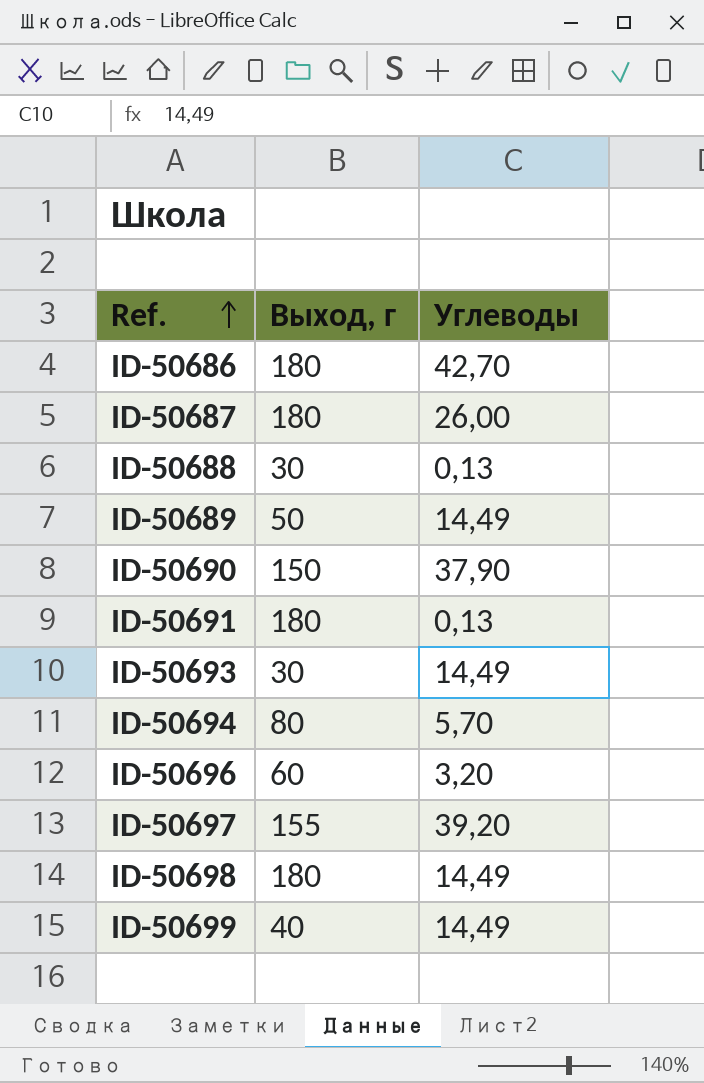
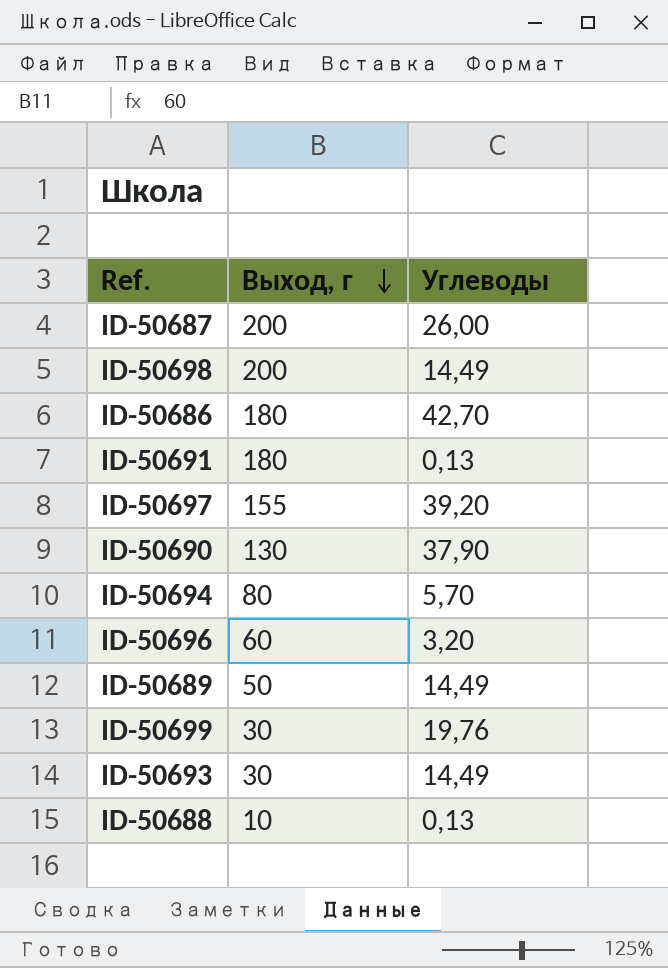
row order: Ref. ascending -> Выход, г descending
ID-50687 | Выход, г: 180 -> 200
ID-50698 | Выход, г: 180 -> 200
ID-50690 | Выход, г: 150 -> 130
ID-50699 | Выход, г: 40 -> 30
ID-50699 | Углеводы: 14,49 -> 19,76
ID-50688 | Выход, г: 30 -> 10

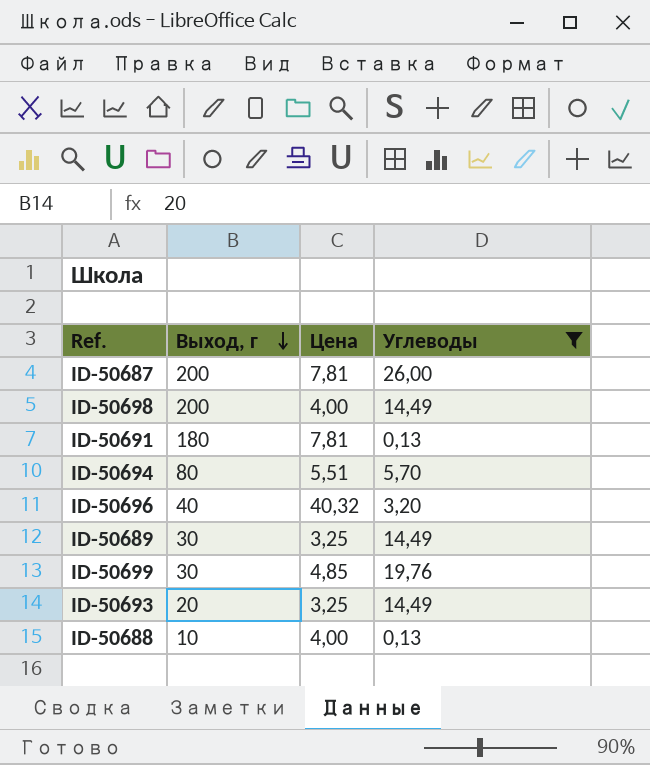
filter: none -> Углеводы <= 26,00
column Цена | position: none -> 3
ID-50696 | Выход, г: 60 -> 40
ID-50689 | Выход, г: 50 -> 30
ID-50693 | Выход, г: 30 -> 20

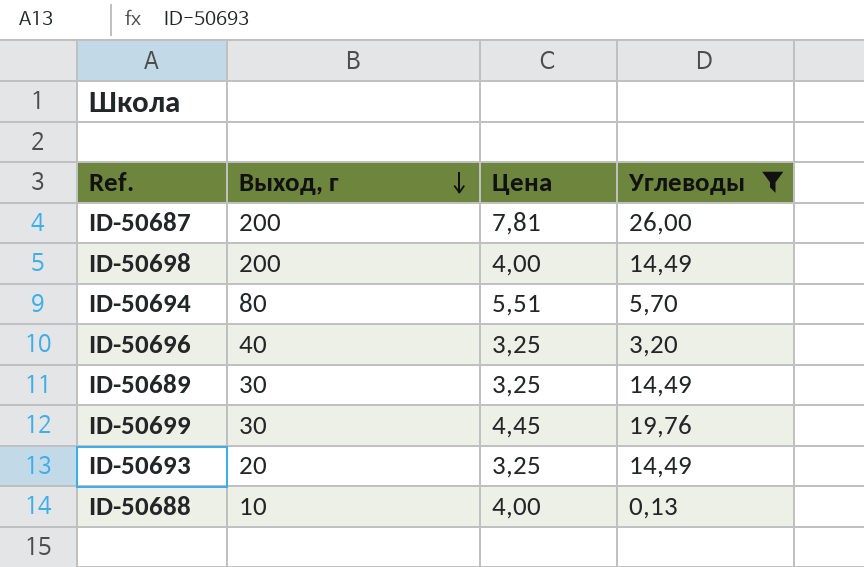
row ID-50691: 180 | 7,81 | 0,13 -> none
ID-50696 | Цена: 40,32 -> 3,25
ID-50699 | Цена: 4,85 -> 4,45

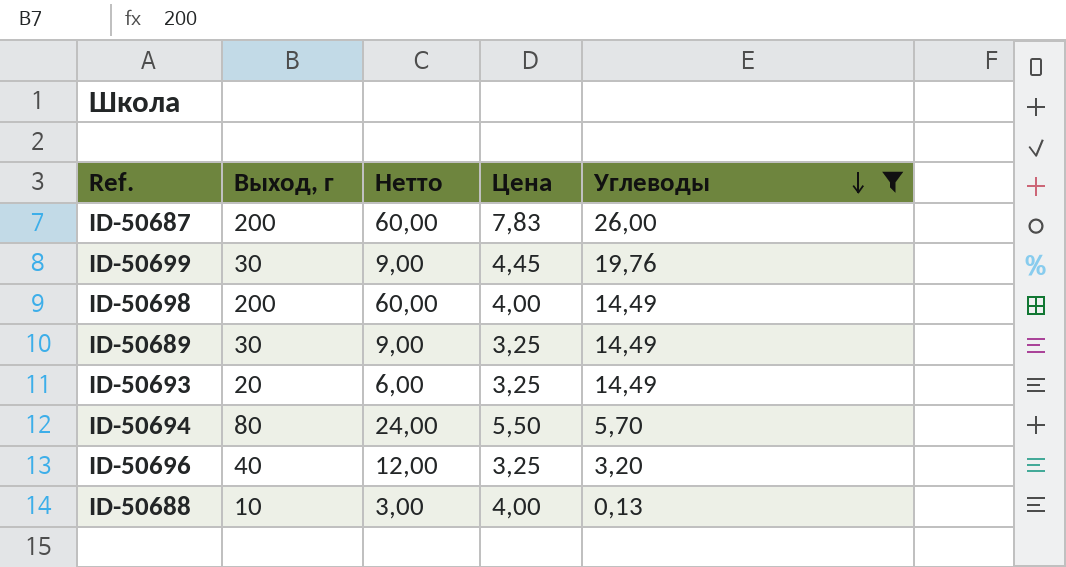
row order: Выход, г descending -> Углеводы descending
column Нетто | formula: none -> [Выход, г] * 0,3
ID-50687 | Цена: 7,81 -> 7,83
ID-50694 | Цена: 5,51 -> 5,50

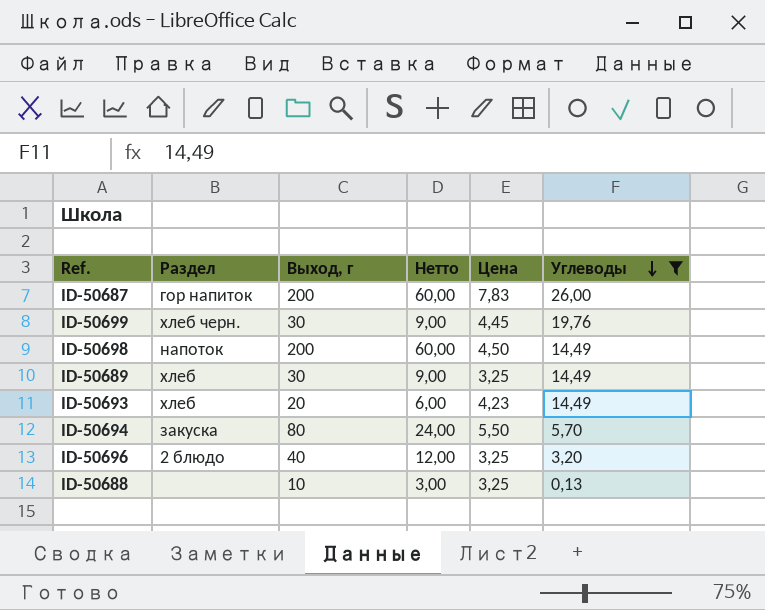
column Раздел | position: none -> 2
ID-50698 | Цена: 4,00 -> 4,50
ID-50693 | Цена: 3,25 -> 4,23
ID-50688 | Цена: 4,00 -> 3,25

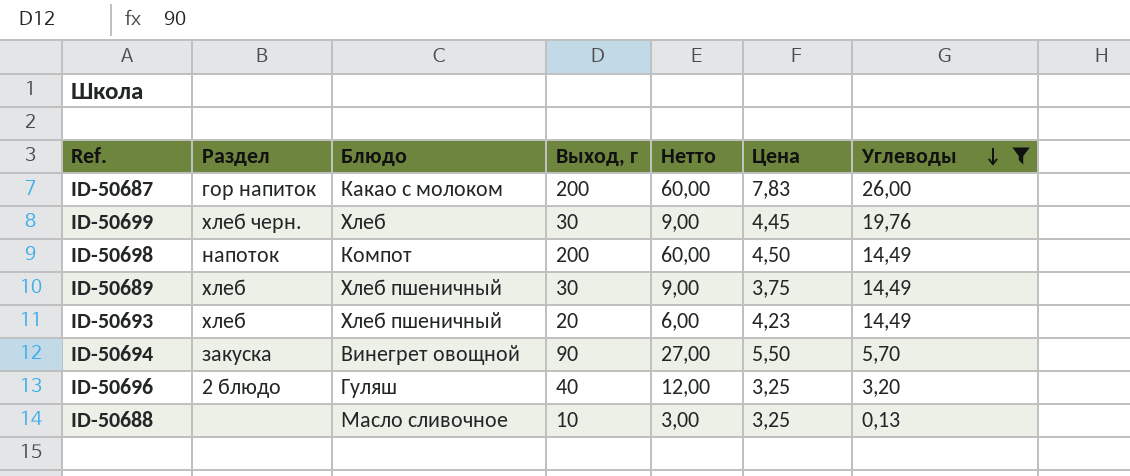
column Блюдо | position: none -> 3
ID-50689 | Цена: 3,25 -> 3,75
ID-50694 | Выход, г: 80 -> 90
ID-50694 | Нетто: 24,00 -> 27,00

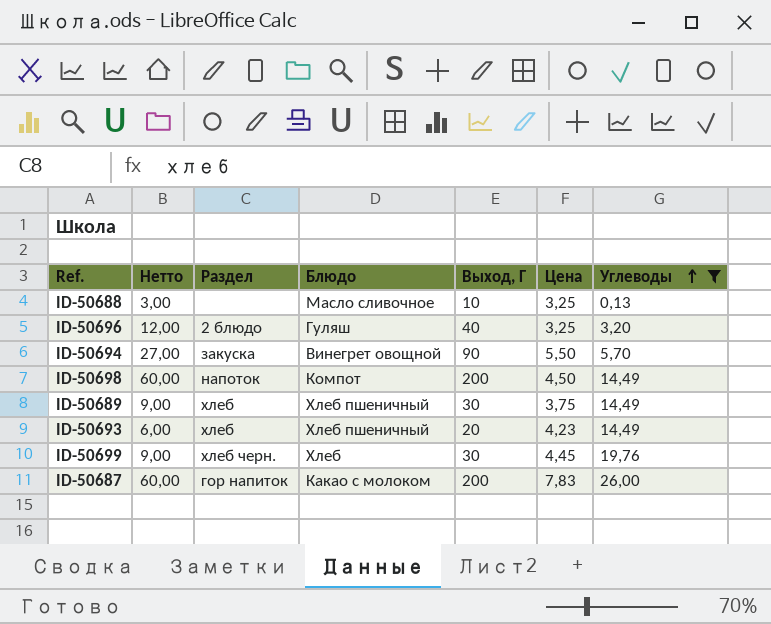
row order: Углеводы descending -> Углеводы ascending
column Нетто | position: 5 -> 2
column name: Выход, г -> Выход, Г

